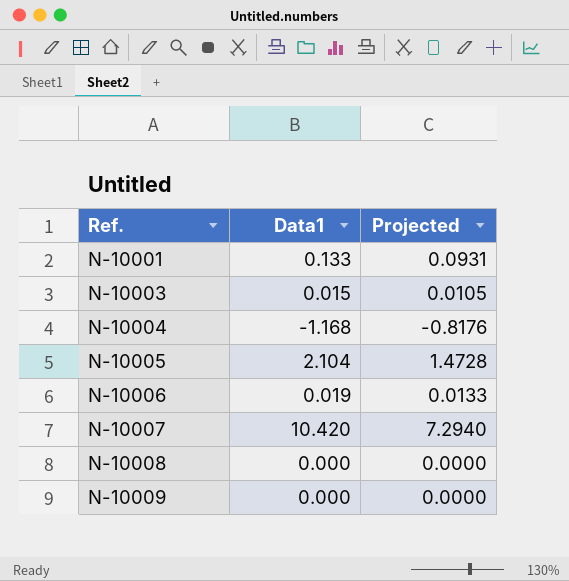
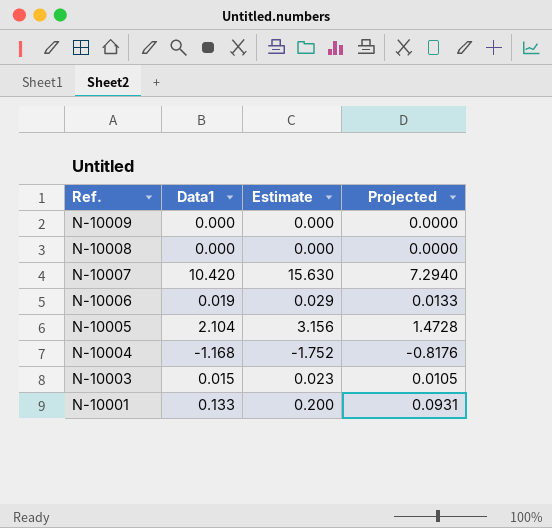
row order: Ref. ascending -> Ref. descending
column Estimate | formula: none -> [Data1] * 1.5

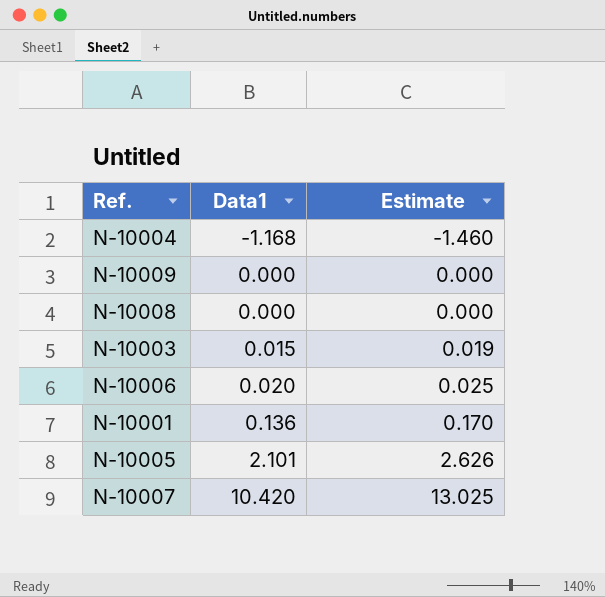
row order: Ref. descending -> Data1 ascending
column Projected | formula: [Data1] * 0.7 -> none
column Estimate | formula: [Data1] * 1.5 -> [Data1] * 1.25
N-10006 | Data1: 0.019 -> 0.020
N-10001 | Data1: 0.133 -> 0.136
N-10005 | Data1: 2.104 -> 2.101

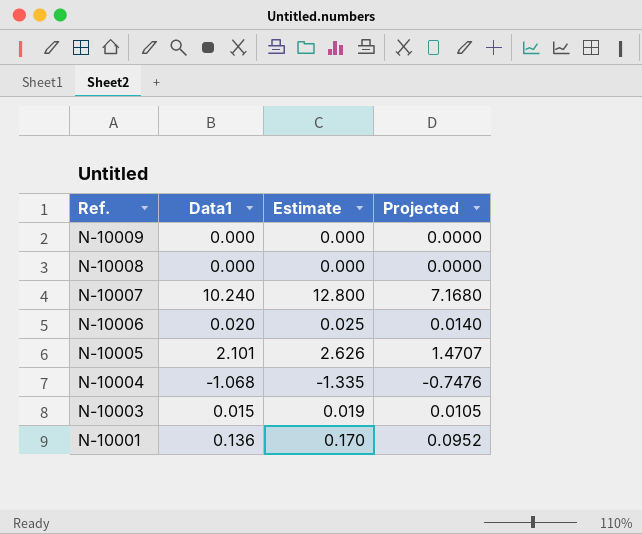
row order: Data1 ascending -> Ref. descending
column Projected | formula: none -> [Data1] * 0.7
N-10007 | Data1: 10.420 -> 10.240
N-10007 | Estimate: 13.025 -> 12.800
N-10004 | Data1: -1.168 -> -1.068
N-10004 | Estimate: -1.460 -> -1.335

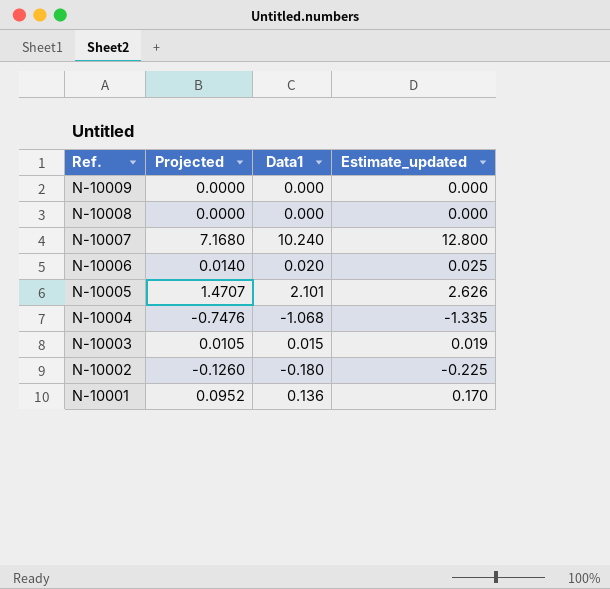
column Projected | position: 4 -> 2
column name: Estimate -> Estimate_updated
row N-10002: none -> -0.1260 | -0.180 | -0.225

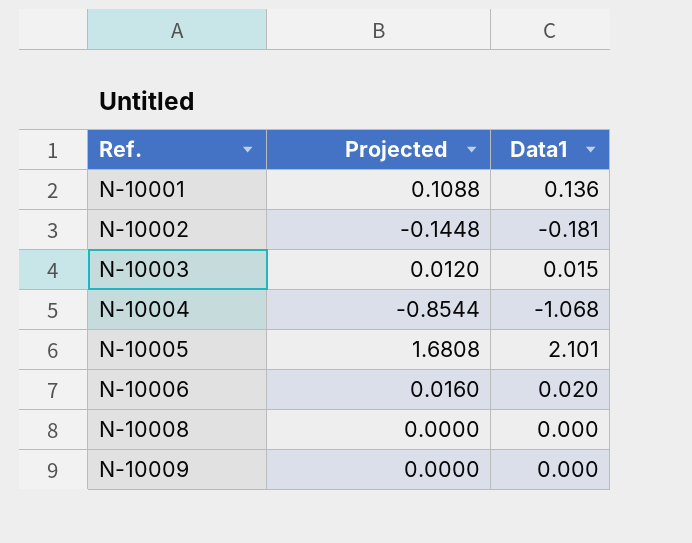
row order: Ref. descending -> Ref. ascending
column Estimate_updated | formula: [Data1] * 1.25 -> none
column Projected | formula: [Data1] * 0.7 -> [Data1] * 0.8
row N-10007: 7.1680 | 10.240 | 12.800 -> none
N-10002 | Data1: -0.180 -> -0.181

